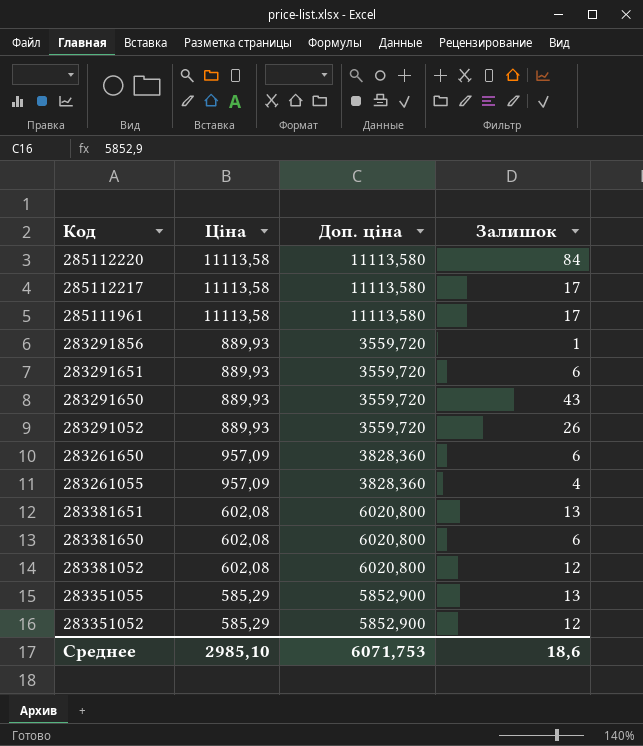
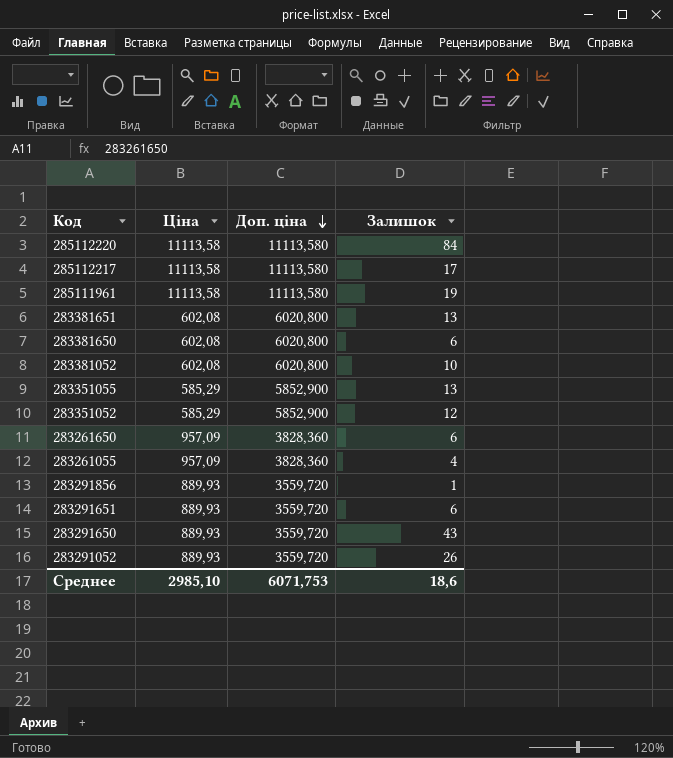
row order: none -> Доп. ціна descending
285111961 | Залишок: 17 -> 19
283381052 | Залишок: 12 -> 10

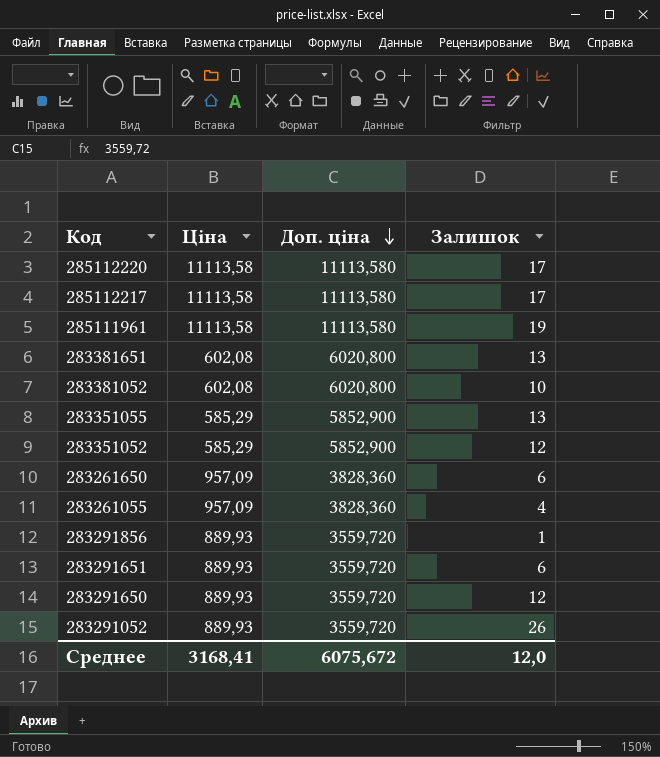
row 283381650: 602,08 | 6020,800 | 6 -> none
285112220 | Залишок: 84 -> 17
283291650 | Залишок: 43 -> 12
Среднее | Ціна: 2985,10 -> 3168,41
Среднее | Доп. ціна: 6071,753 -> 6075,672
Среднее | Залишок: 18,6 -> 12,0

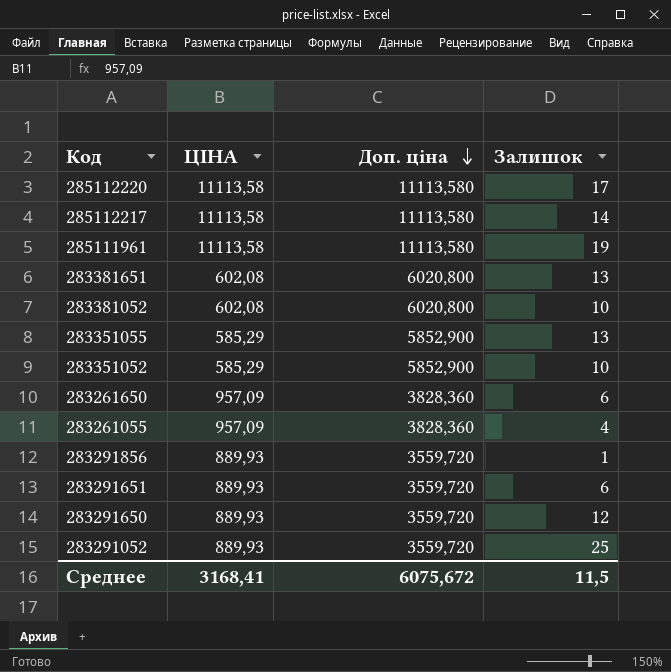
column name: Ціна -> ЦІНА
285112217 | Залишок: 17 -> 14
283351052 | Залишок: 12 -> 10
283291052 | Залишок: 26 -> 25
Среднее | Залишок: 12,0 -> 11,5

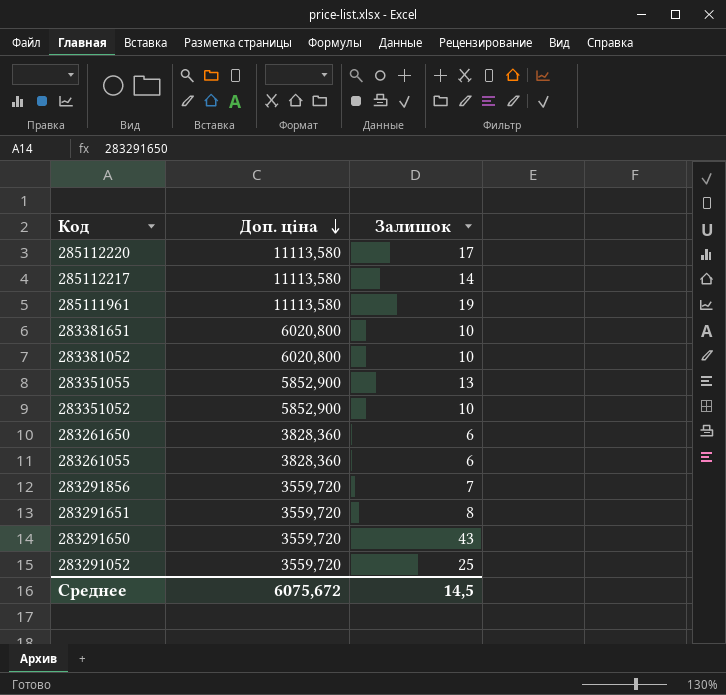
column ЦІНА | position: 2 -> none
283381651 | Залишок: 13 -> 10
283261055 | Залишок: 4 -> 6
283291856 | Залишок: 1 -> 7
283291651 | Залишок: 6 -> 8
283291650 | Залишок: 12 -> 43
Среднее | Залишок: 11,5 -> 14,5

